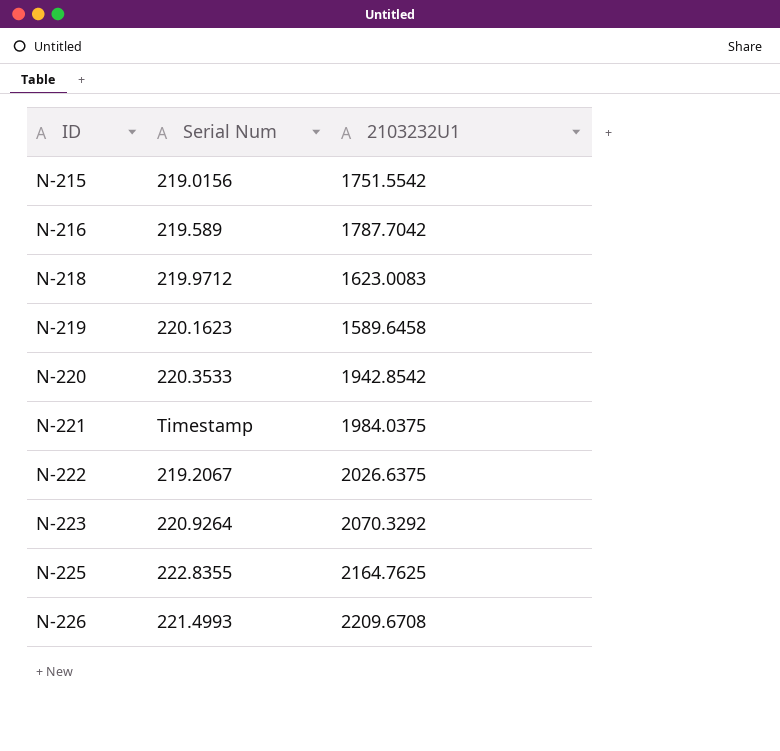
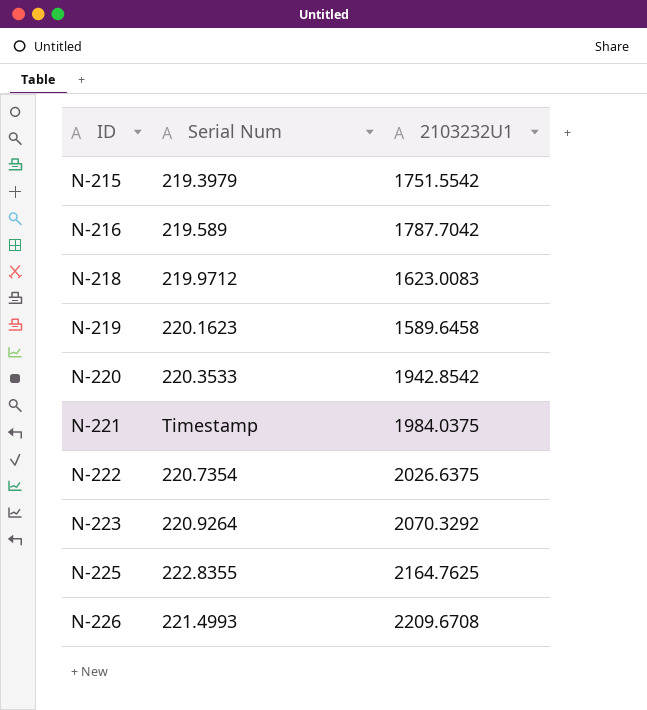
N-215 | Serial Num: 219.0156 -> 219.3979
N-222 | Serial Num: 219.2067 -> 220.7354

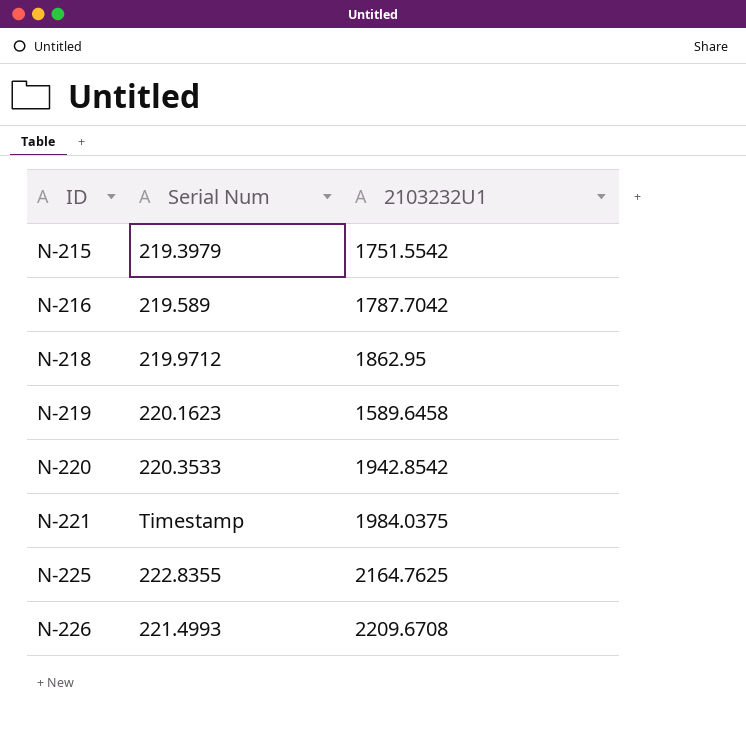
row N-222: 220.7354 | 2026.6375 -> none
row N-223: 220.9264 | 2070.3292 -> none
N-218 | 2103232U1: 1623.0083 -> 1862.95

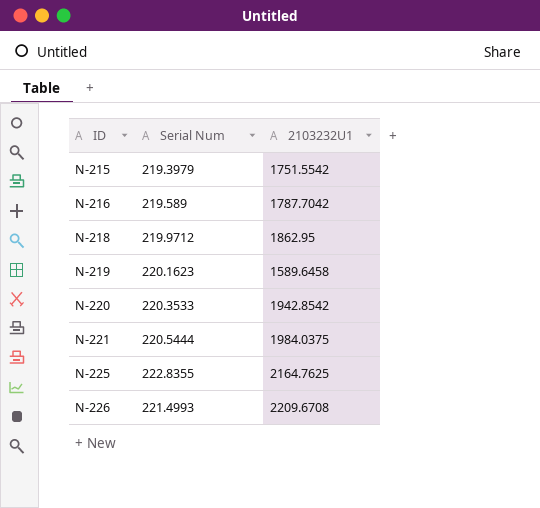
N-221 | Serial Num: Timestamp -> 220.5444

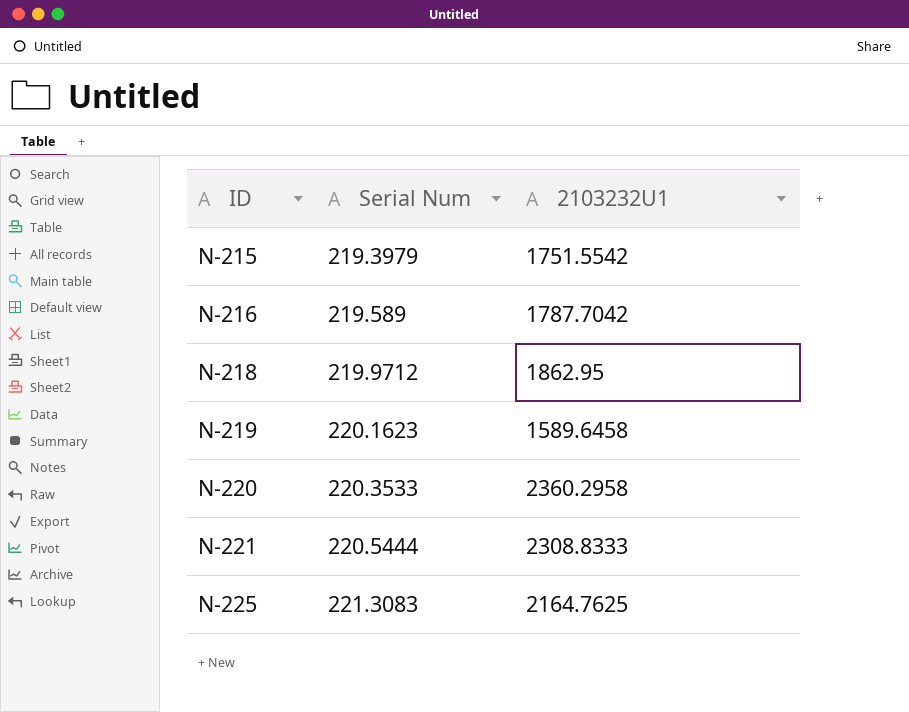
row N-226: 221.4993 | 2209.6708 -> none
N-220 | 2103232U1: 1942.8542 -> 2360.2958
N-221 | 2103232U1: 1984.0375 -> 2308.8333
N-225 | Serial Num: 222.8355 -> 221.3083

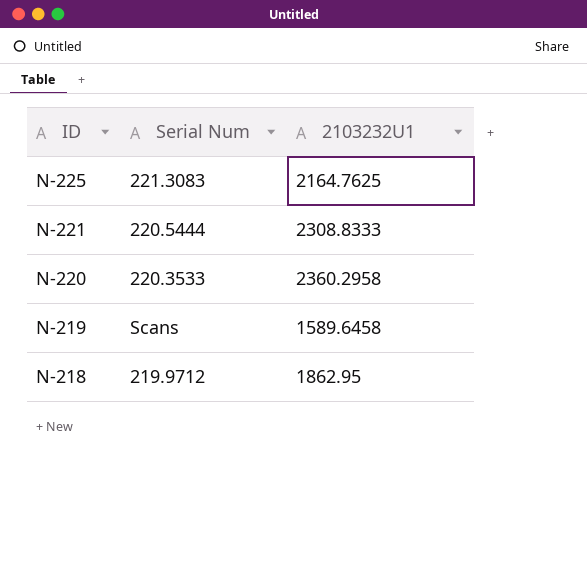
row order: ID ascending -> ID descending
row N-215: 219.3979 | 1751.5542 -> none
row N-216: 219.589 | 1787.7042 -> none
N-219 | Serial Num: 220.1623 -> Scans

